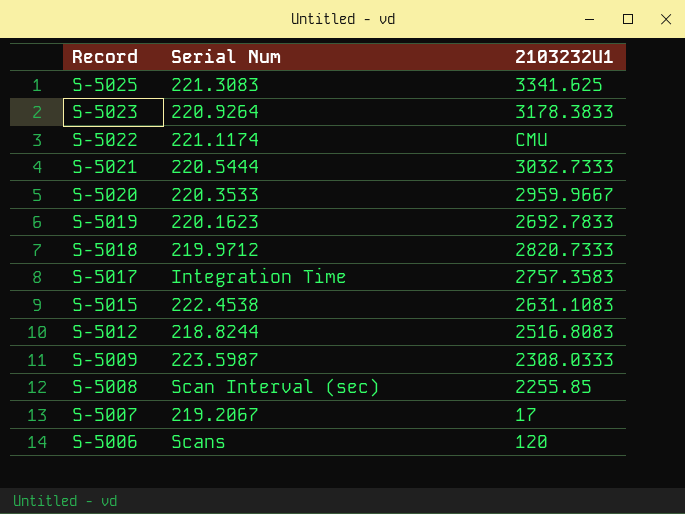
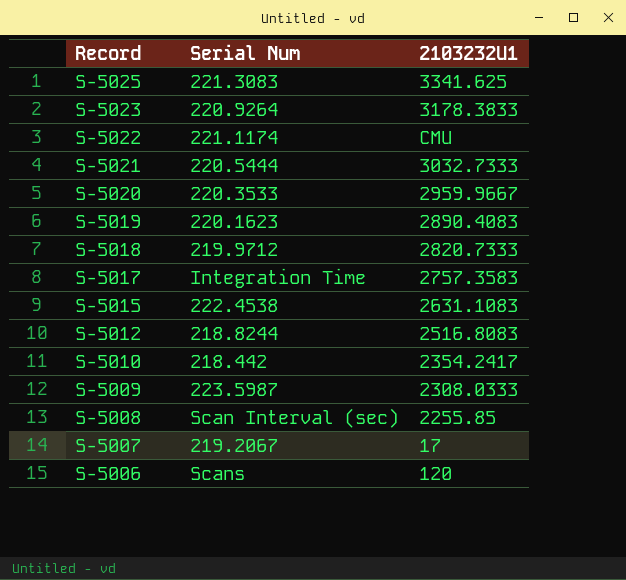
S-5019 | 2103232U1: 2692.7833 -> 2890.4083
row S-5010: none -> 218.442 | 2354.2417

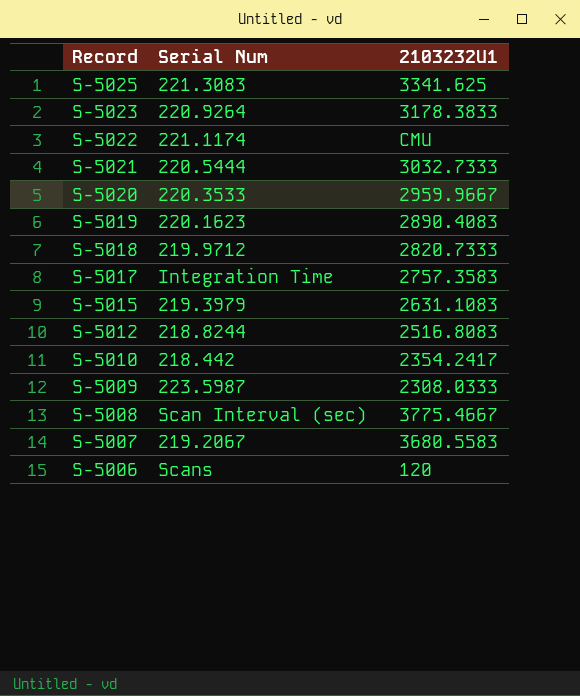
S-5015 | Serial Num: 222.4538 -> 219.3979
S-5008 | 2103232U1: 2255.85 -> 3775.4667
S-5007 | 2103232U1: 17 -> 3680.5583

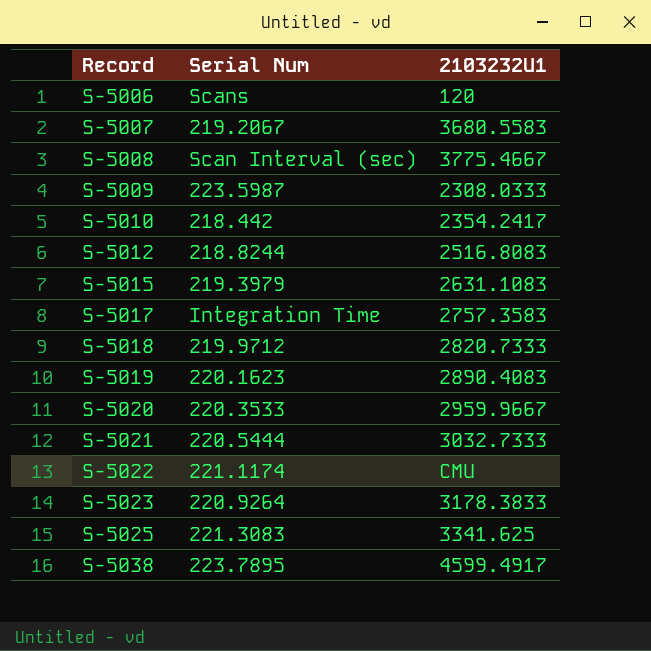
row order: Record descending -> Record ascending
row S-5038: none -> 223.7895 | 4599.4917

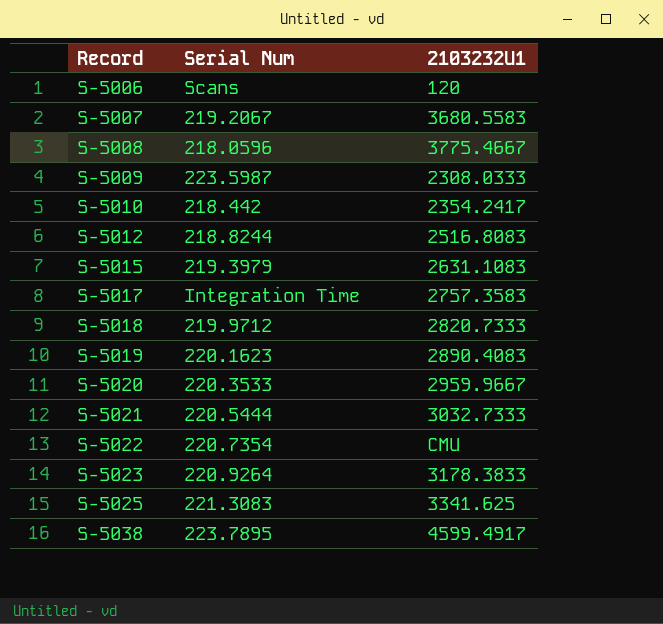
S-5008 | Serial Num: Scan Interval (sec) -> 218.0596
S-5022 | Serial Num: 221.1174 -> 220.7354

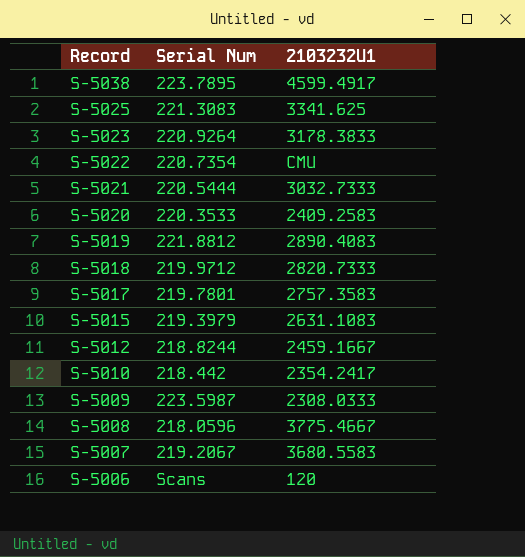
row order: Record ascending -> Record descending
S-5020 | 2103232U1: 2959.9667 -> 2409.2583
S-5019 | Serial Num: 220.1623 -> 221.8812
S-5017 | Serial Num: Integration Time -> 219.7801
S-5012 | 2103232U1: 2516.8083 -> 2459.1667

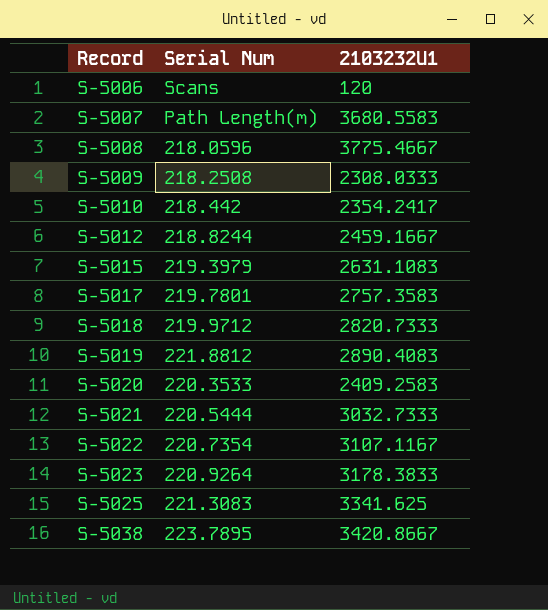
row order: Record descending -> Record ascending
S-5007 | Serial Num: 219.2067 -> Path Length(m)
S-5009 | Serial Num: 223.5987 -> 218.2508
S-5022 | 2103232U1: CMU -> 3107.1167
S-5038 | 2103232U1: 4599.4917 -> 3420.8667

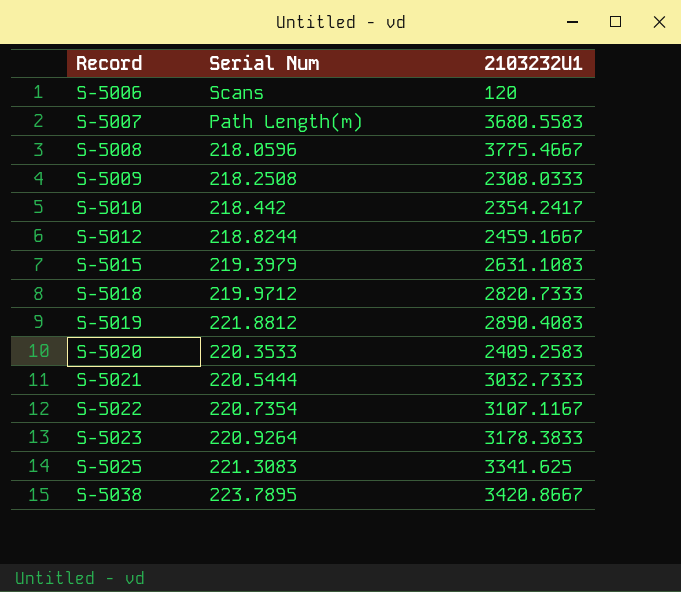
row S-5017: 219.7801 | 2757.3583 -> none

